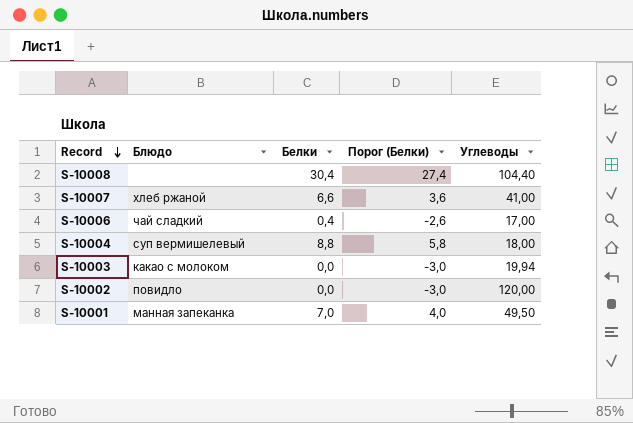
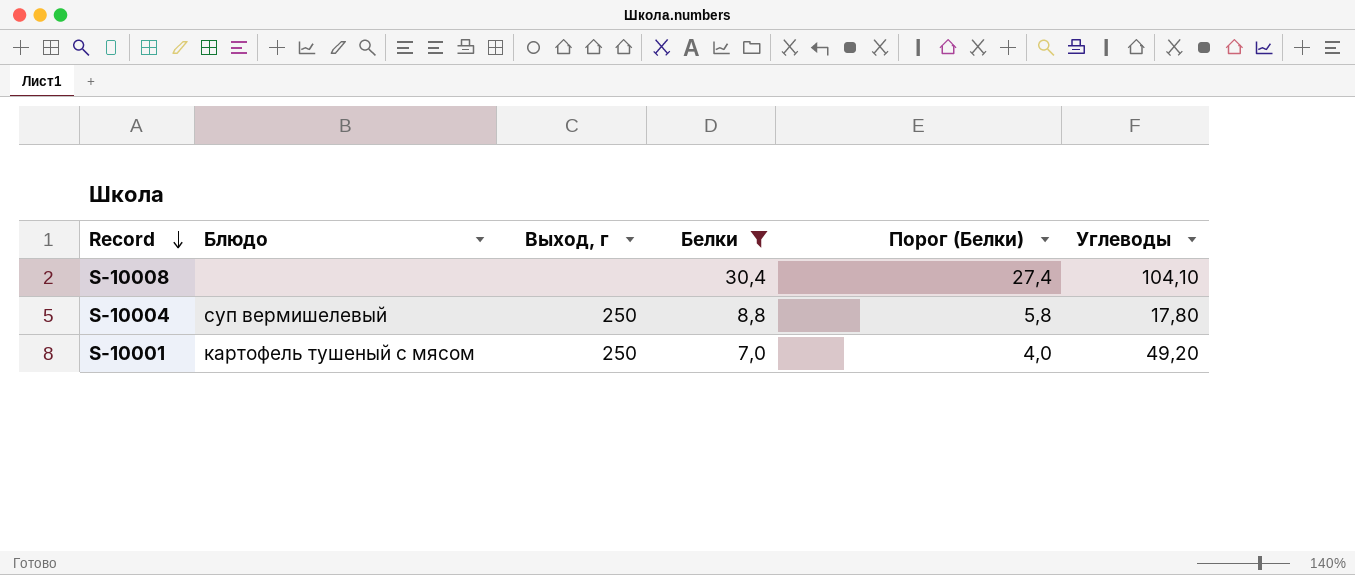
filter: none -> Белки >= 7,0
column Выход, г | position: none -> 3
S-10008 | Углеводы: 104,40 -> 104,10
S-10004 | Углеводы: 18,00 -> 17,80
S-10001 | Блюдо: манная запеканка -> картофель тушеный с мясом
S-10001 | Углеводы: 49,50 -> 49,20

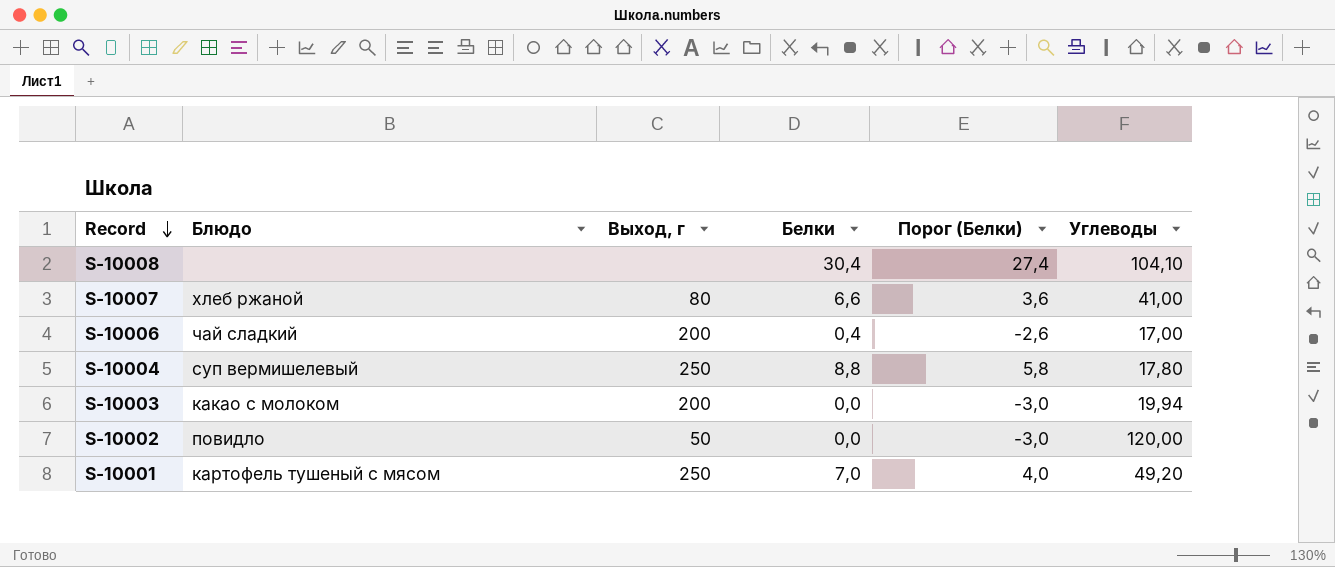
filter: Белки >= 7,0 -> none

